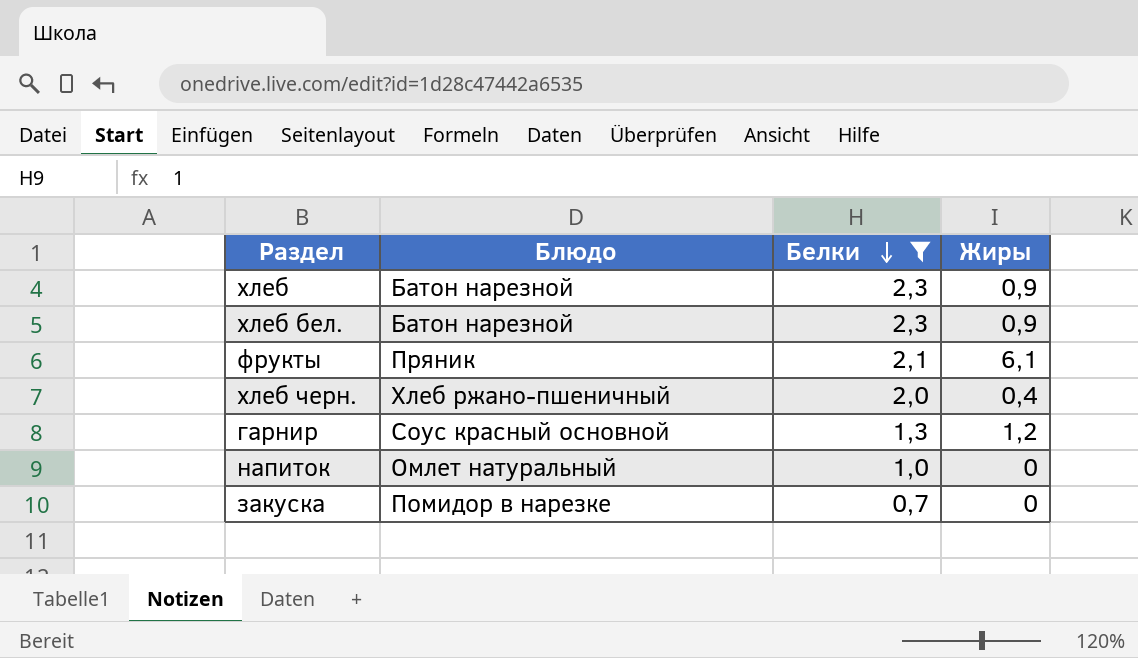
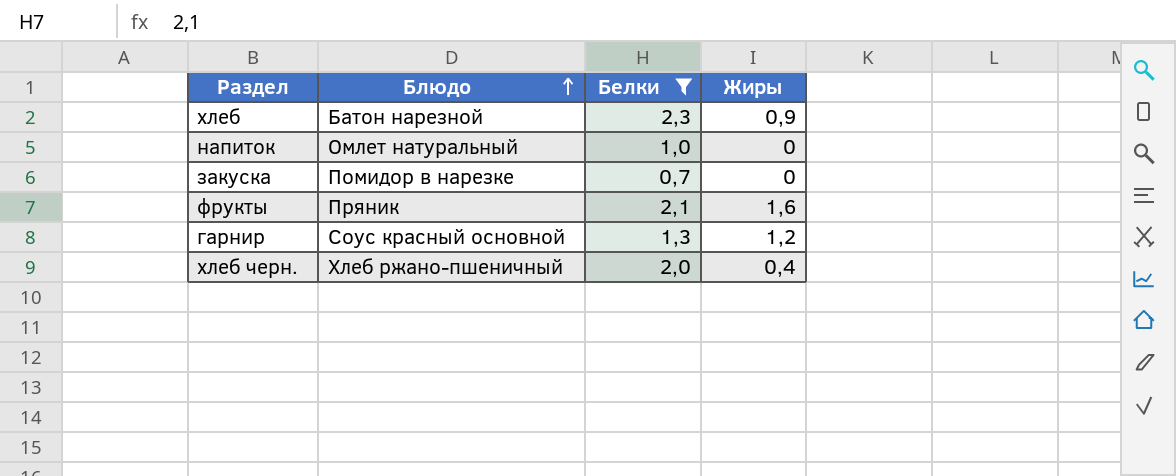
row order: Белки descending -> Блюдо ascending
row хлеб бел.: Батон нарезной | 2,3 | 0,9 -> none
фрукты | Жиры: 6,1 -> 1,6

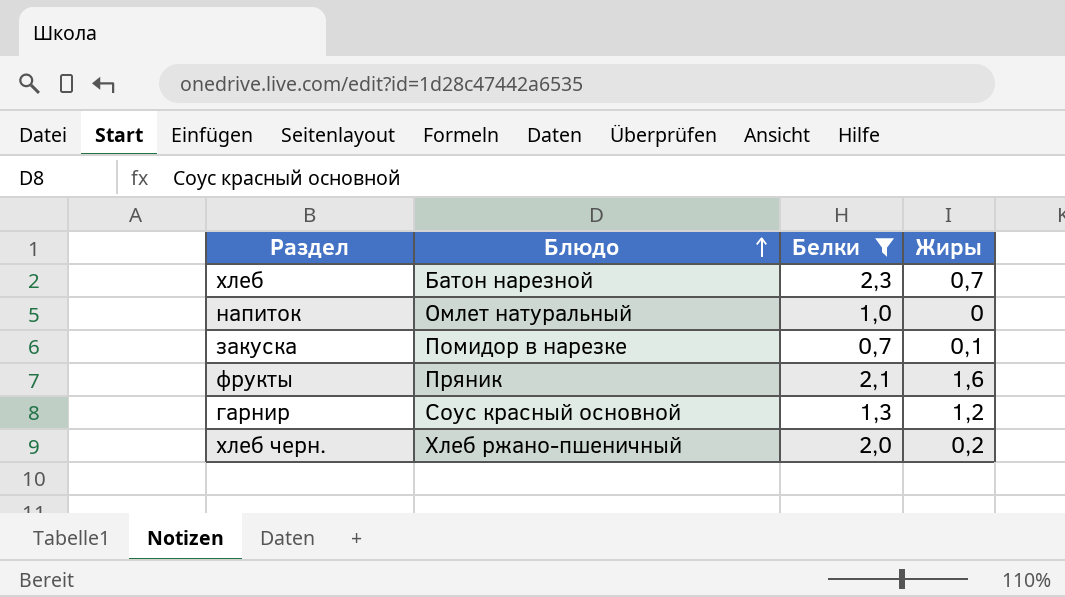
хлеб | Жиры: 0,9 -> 0,7
закуска | Жиры: 0 -> 0,1
хлеб черн. | Жиры: 0,4 -> 0,2

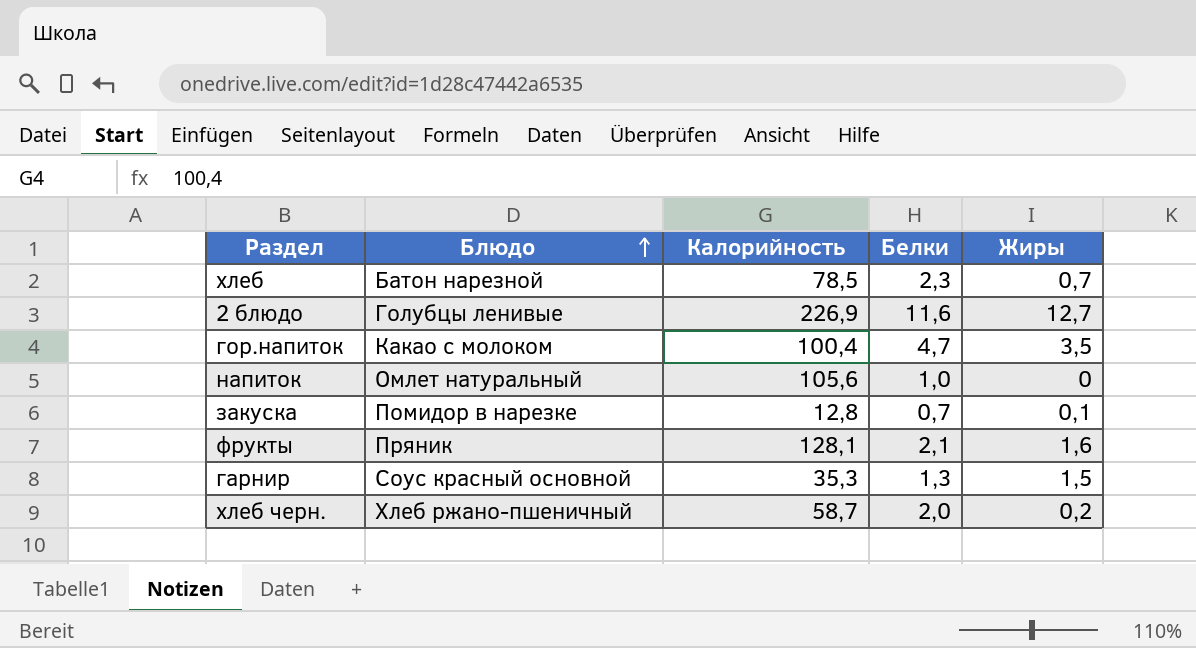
filter: Белки <= 2,3 -> none
column Калорийность | position: none -> 3
гарнир | Жиры: 1,2 -> 1,5

